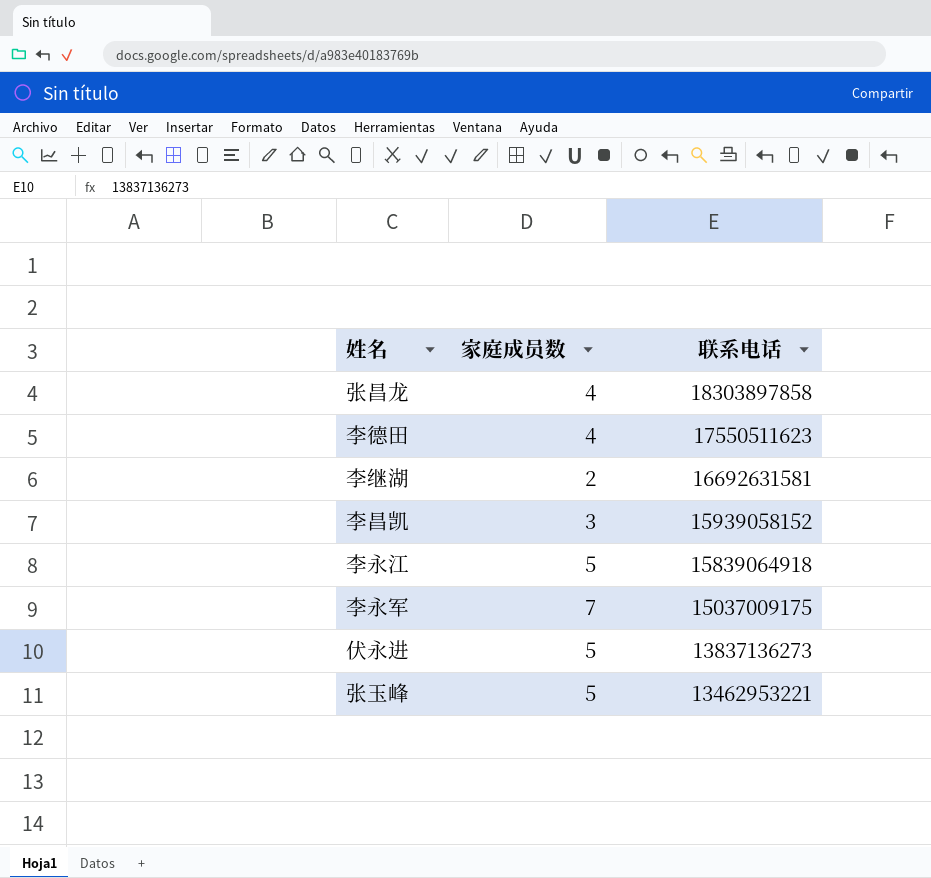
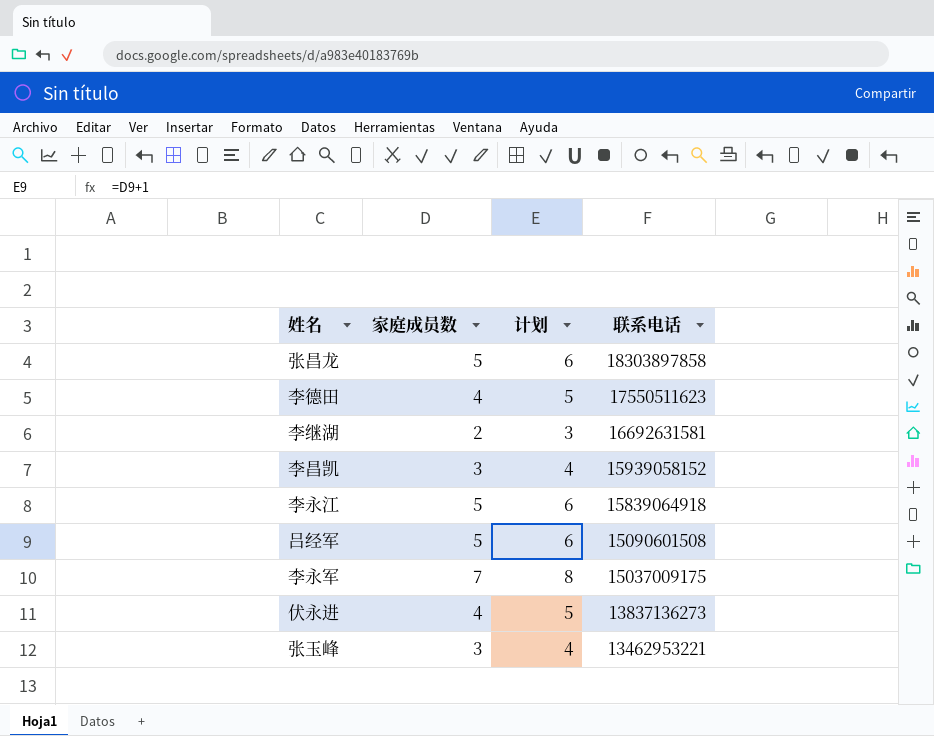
column 计划 | formula: none -> [家庭成员数] + 1
张昌龙 | 家庭成员数: 4 -> 5
row 吕经军: none -> 5 | 6 | 15090601508
伏永进 | 家庭成员数: 5 -> 4
张玉峰 | 家庭成员数: 5 -> 3

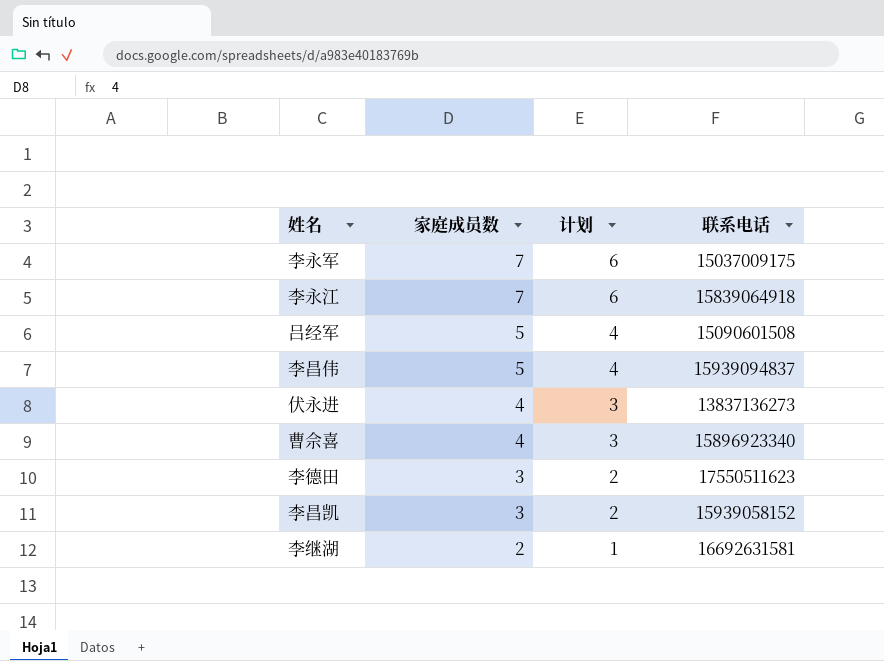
row order: 联系电话 descending -> 家庭成员数 descending
column 计划 | formula: [家庭成员数] + 1 -> [家庭成员数] - 1
row 张昌龙: 5 | 6 | 18303897858 -> none
row 张玉峰: 3 | 4 | 13462953221 -> none
李永江 | 家庭成员数: 5 -> 7
row 李昌伟: none -> 5 | 4 | 15939094837
row 曹佘喜: none -> 4 | 3 | 15896923340
李德田 | 家庭成员数: 4 -> 3

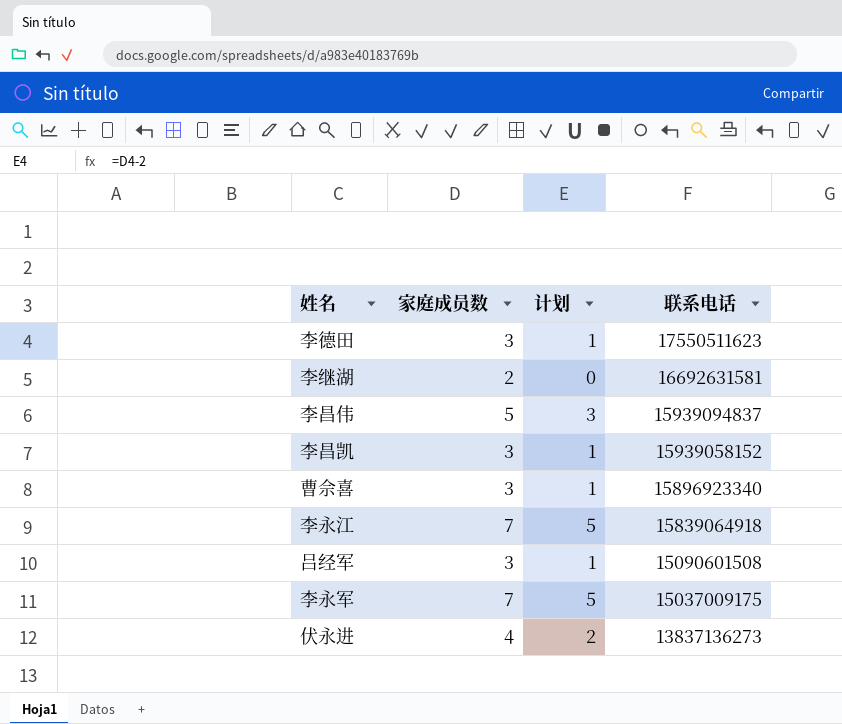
row order: 家庭成员数 descending -> 联系电话 descending
column 计划 | formula: [家庭成员数] - 1 -> [家庭成员数] - 2
曹佘喜 | 家庭成员数: 4 -> 3
吕经军 | 家庭成员数: 5 -> 3

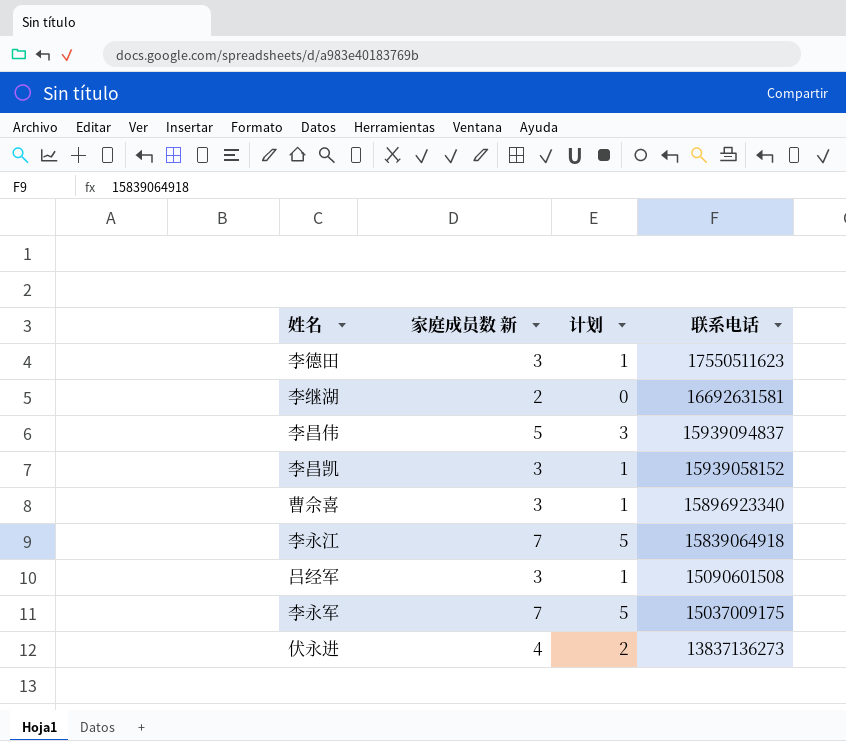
column name: 家庭成员数 -> 家庭成员数 新

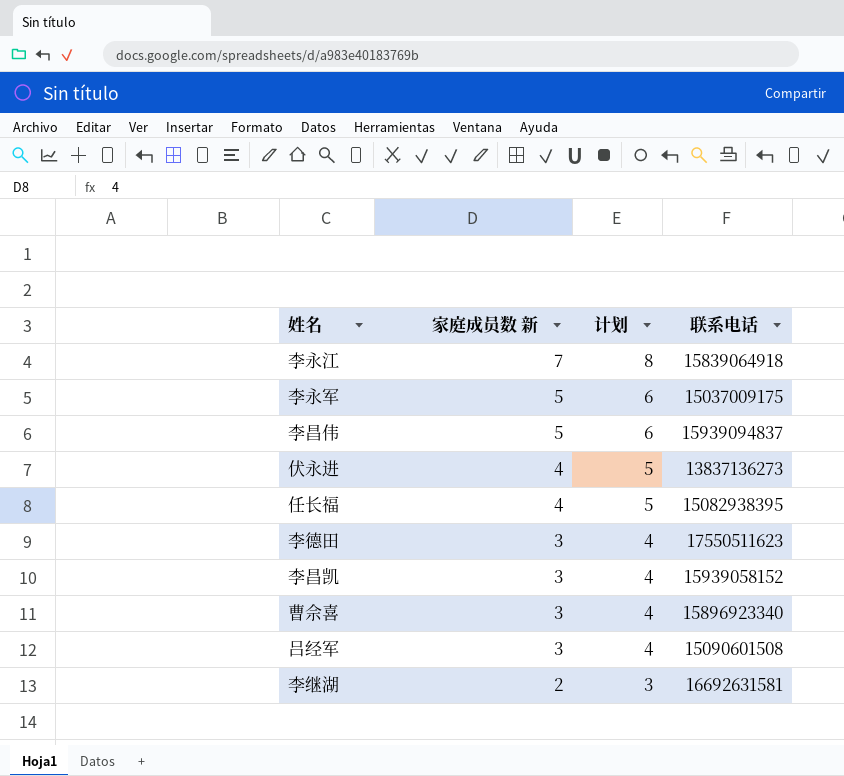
row order: 联系电话 descending -> 家庭成员数 新 descending
column 计划 | formula: [家庭成员数 新] - 2 -> [家庭成员数 新] + 1
李永军 | 家庭成员数 新: 7 -> 5
row 任长福: none -> 4 | 5 | 15082938395

